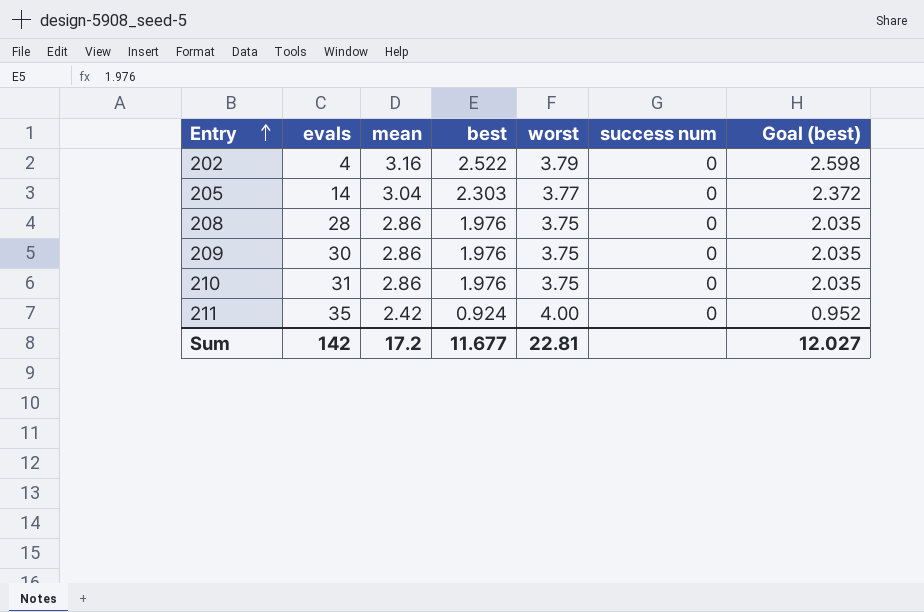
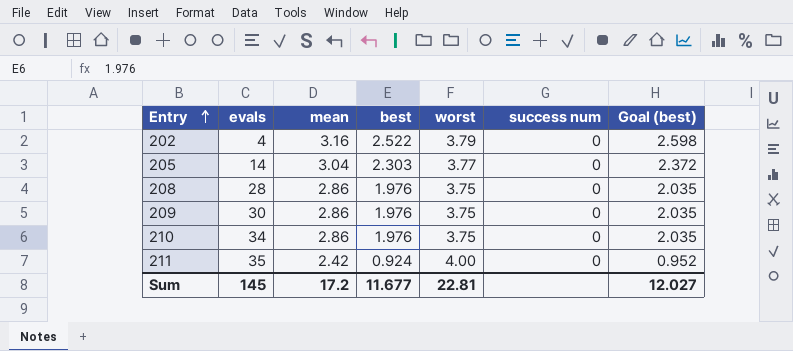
210 | evals: 31 -> 34
Sum | evals: 142 -> 145

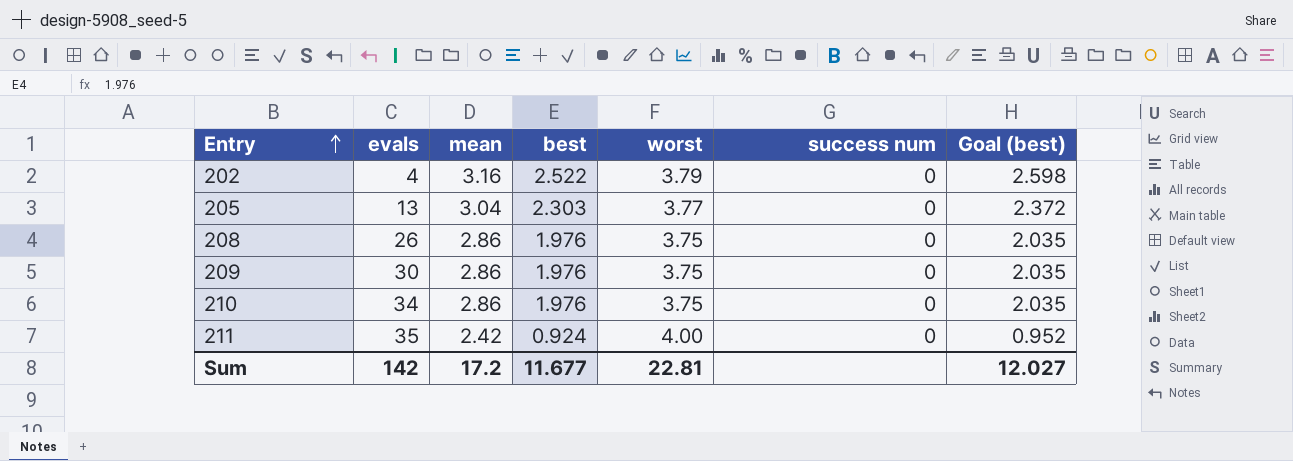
205 | evals: 14 -> 13
208 | evals: 28 -> 26
Sum | evals: 145 -> 142

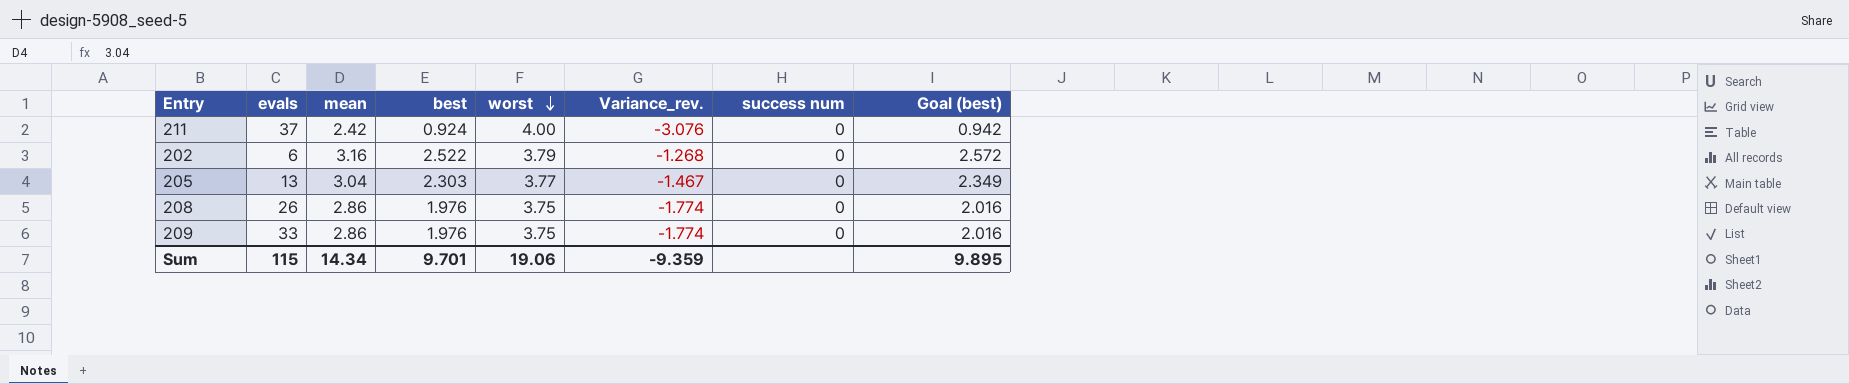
row order: Entry ascending -> worst descending
column Variance_rev. | formula: none -> [best] - [worst]
column Goal (best) | formula: [best] * 1.03 -> [best] * 1.02
row 210: 34 | 2.86 | 1.976 | 3.75 | 0 | 2.035 -> none
211 | evals: 35 -> 37
202 | evals: 4 -> 6
209 | evals: 30 -> 33
Sum | evals: 142 -> 115
Sum | mean: 17.2 -> 14.34
Sum | best: 11.677 -> 9.701
Sum | worst: 22.81 -> 19.06
Sum | Goal (best): 12.027 -> 9.895

